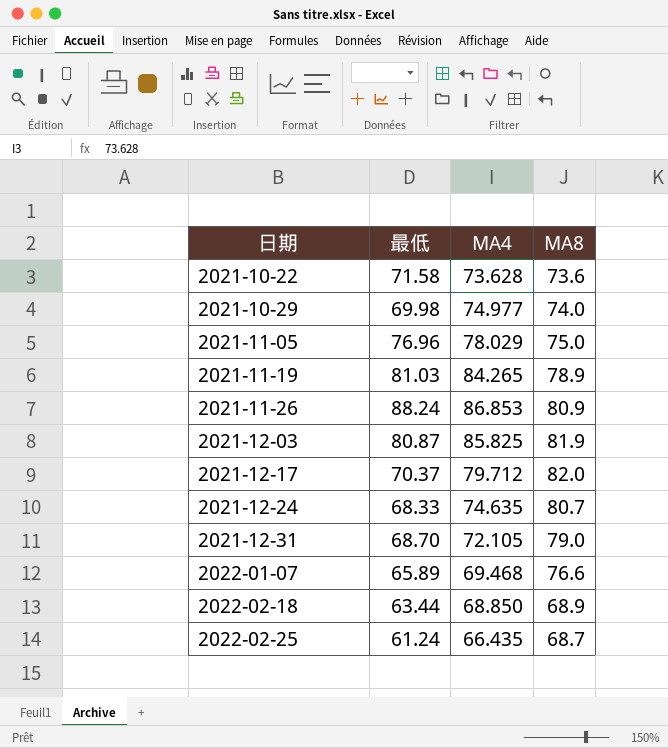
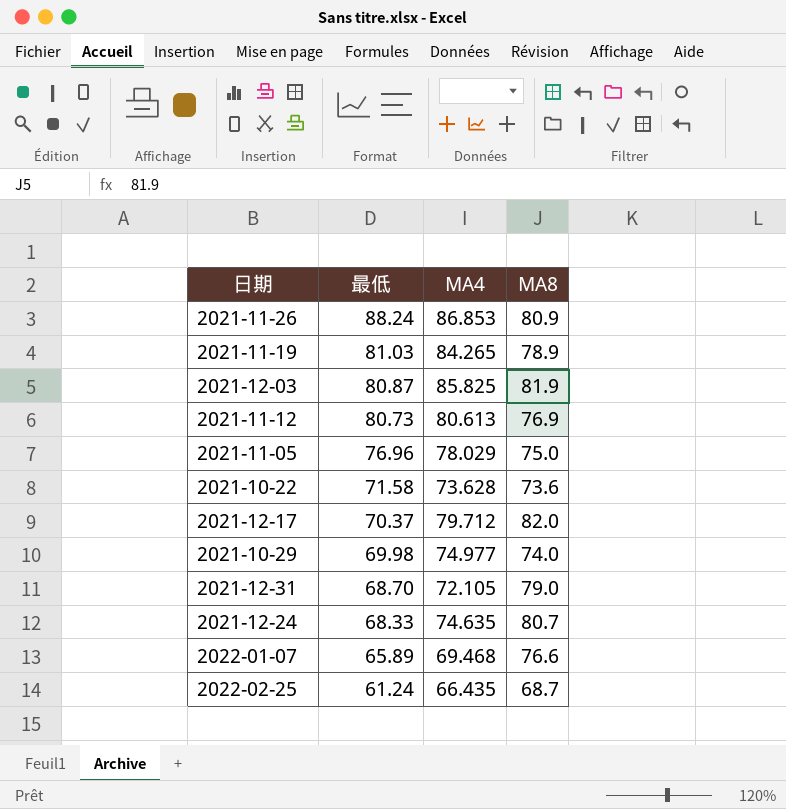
row order: 日期 ascending -> 最低 descending
row 2022-02-18: 63.44 | 68.850 | 68.9 -> none
row 2021-11-12: none -> 80.73 | 80.613 | 76.9

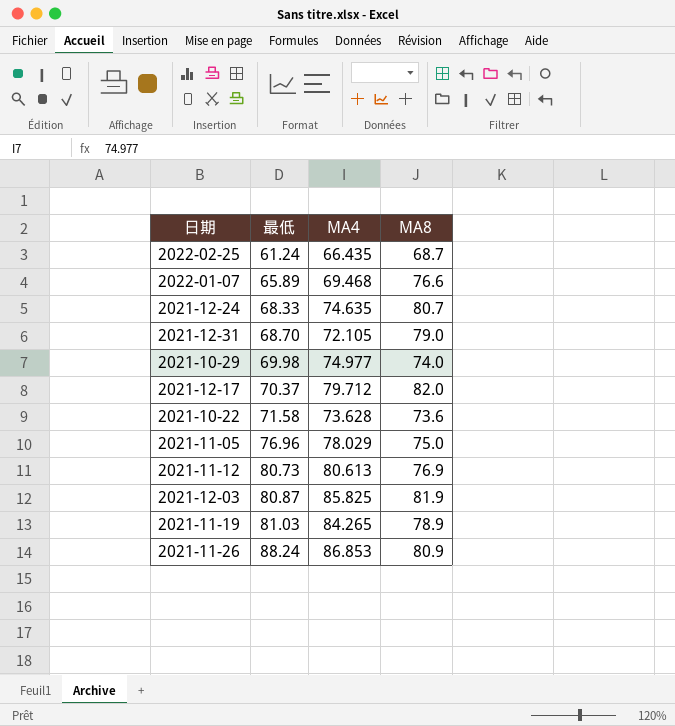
row order: 最低 descending -> 最低 ascending

